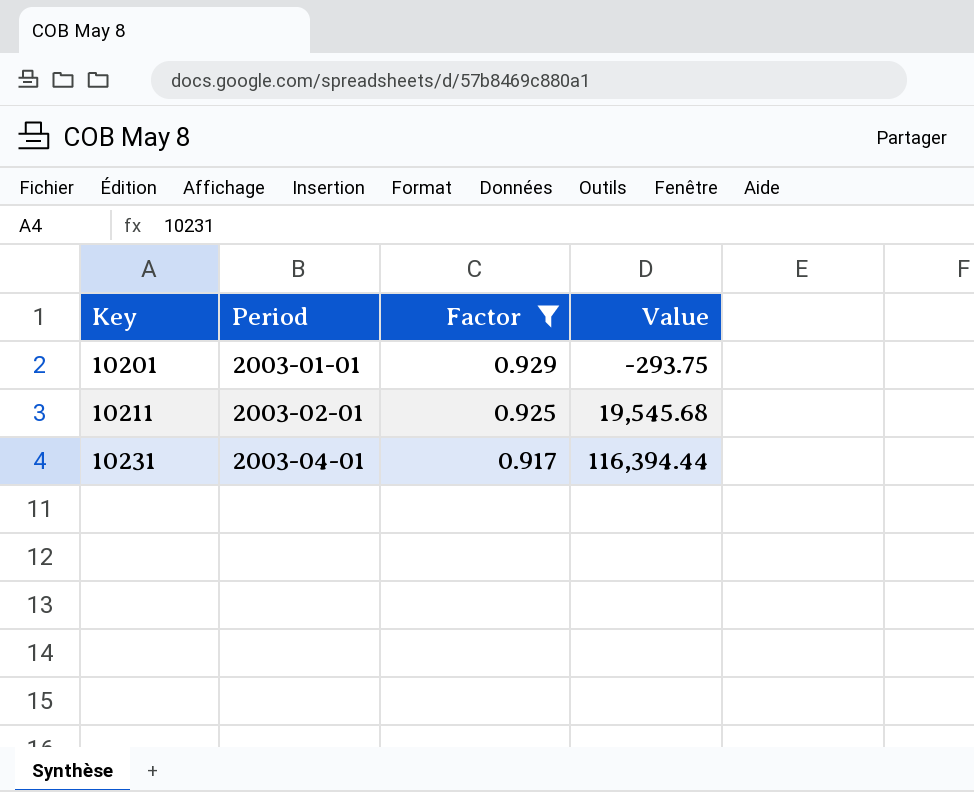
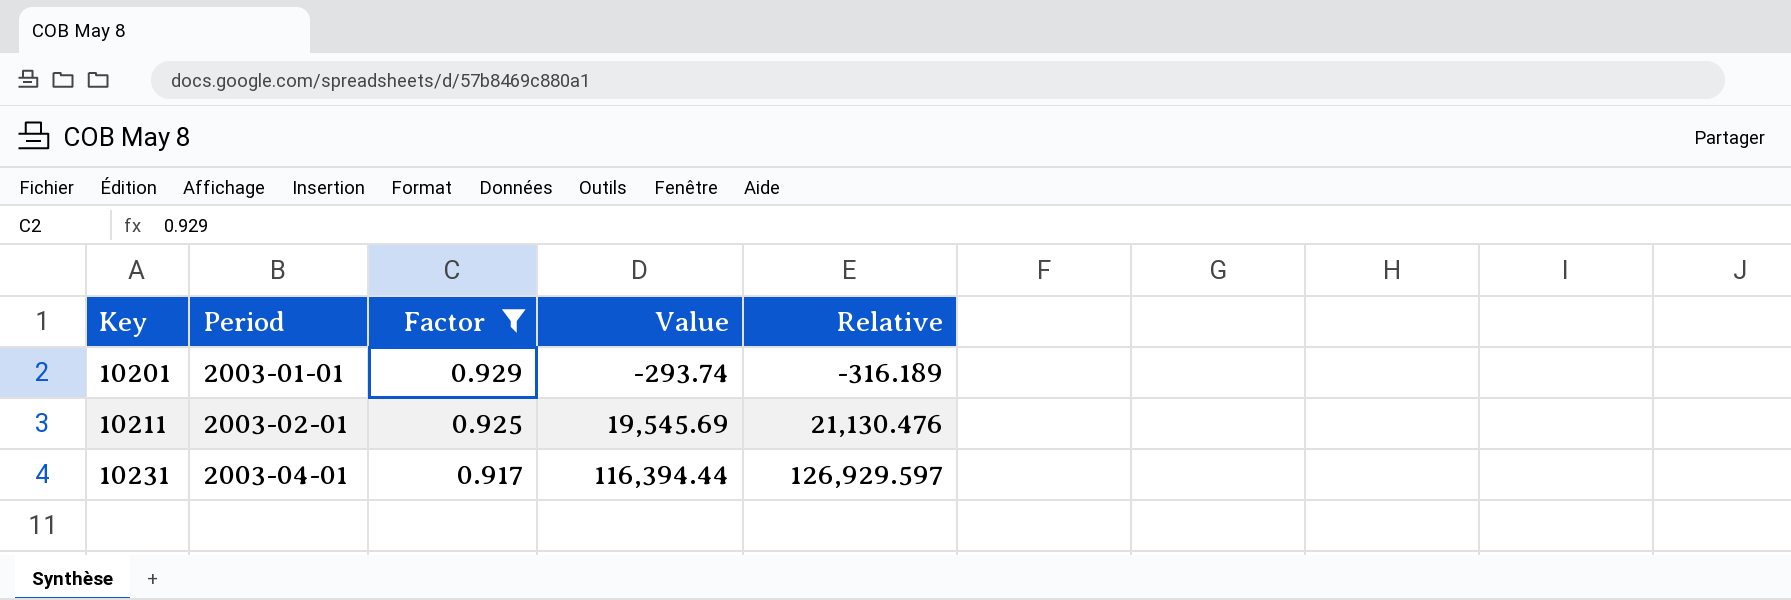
column Relative | formula: none -> [Value] / [Factor]
10201 | Value: -293.75 -> -293.74
10211 | Value: 19,545.68 -> 19,545.69

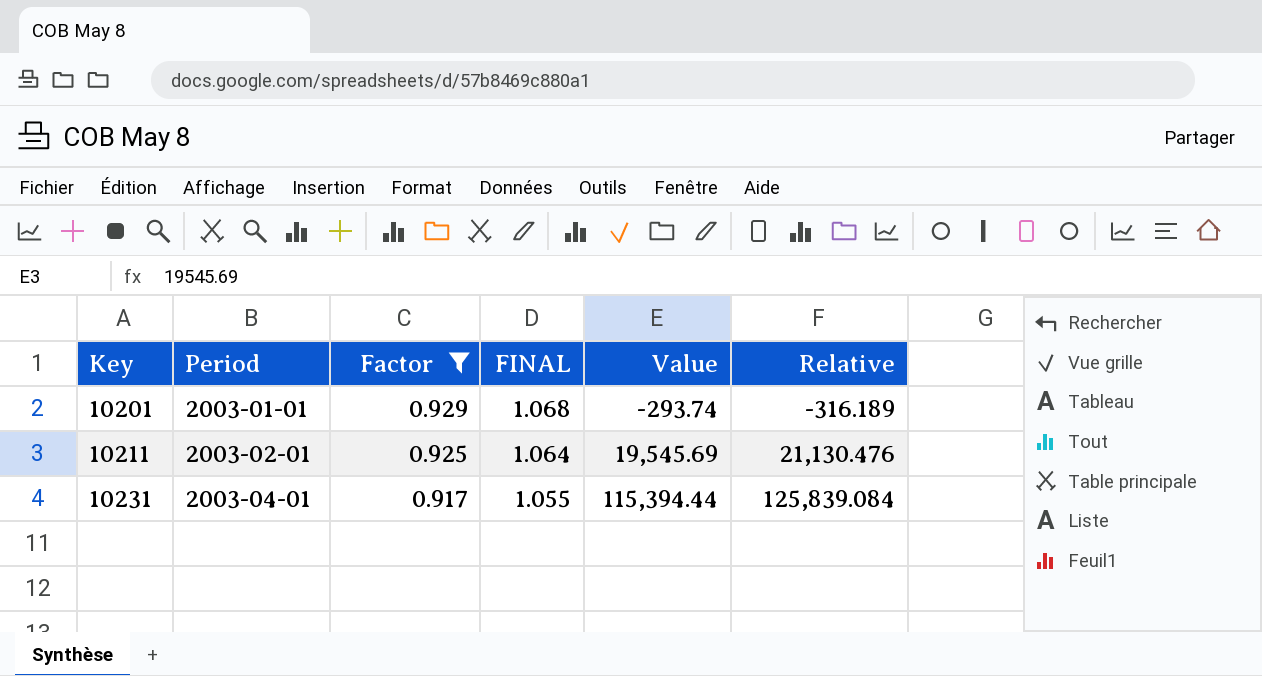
column FINAL | formula: none -> [Factor] * 1.15
10231 | Value: 116,394.44 -> 115,394.44
10231 | Relative: 126,929.597 -> 125,839.084

